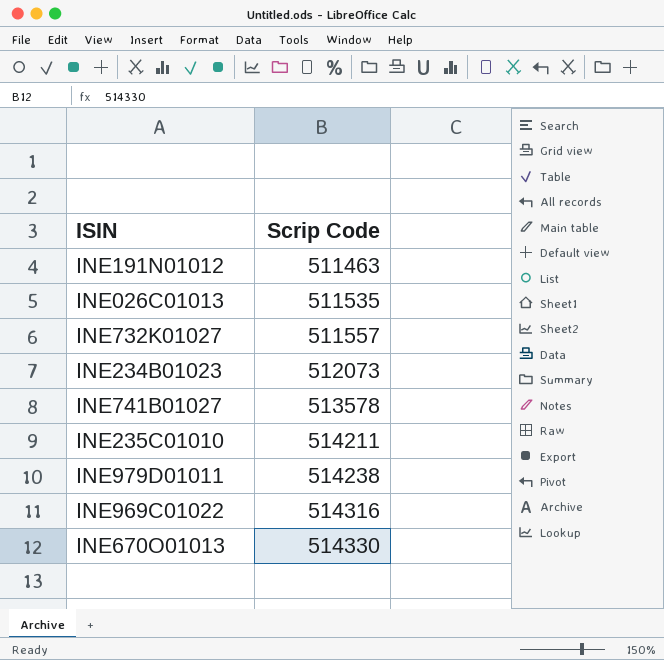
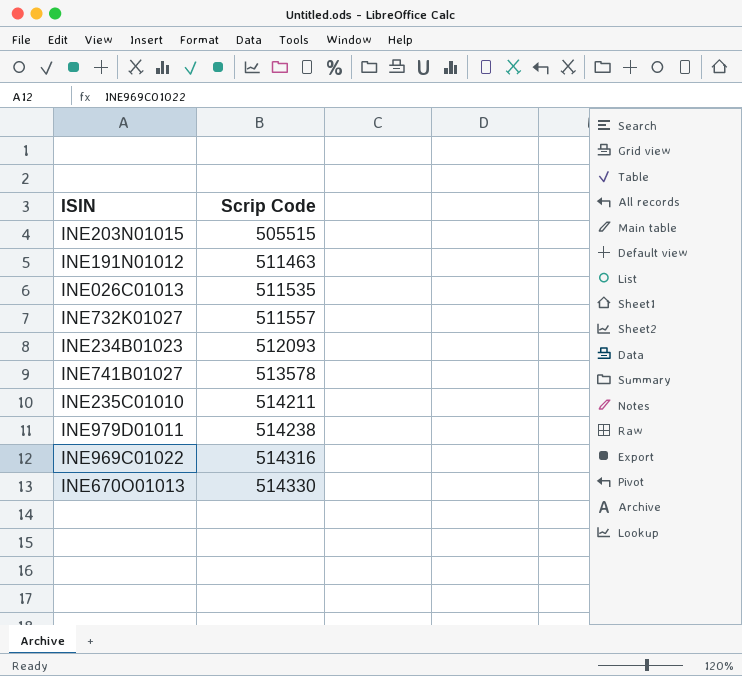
row INE203N01015: none -> 505515
INE234B01023 | Scrip Code: 512073 -> 512093

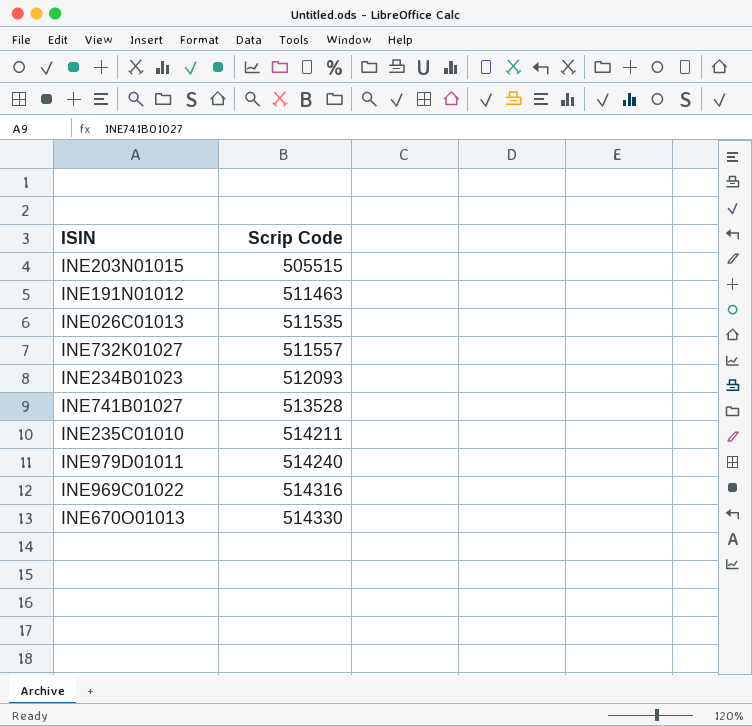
INE741B01027 | Scrip Code: 513578 -> 513528
INE979D01011 | Scrip Code: 514238 -> 514240

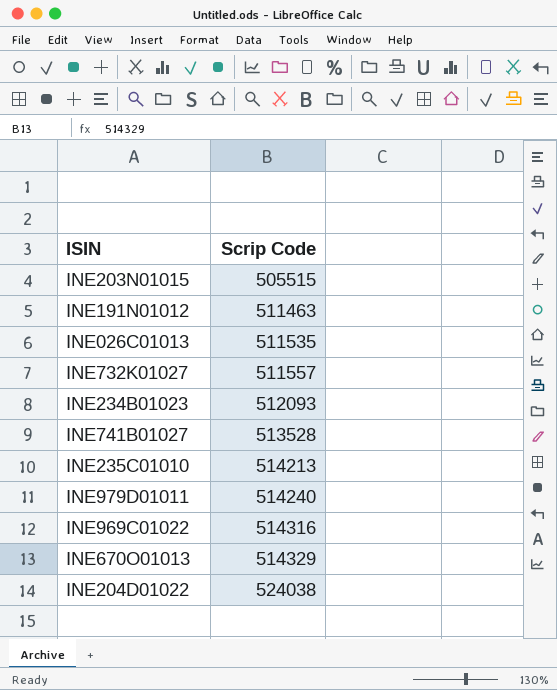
INE235C01010 | Scrip Code: 514211 -> 514213
INE670O01013 | Scrip Code: 514330 -> 514329
row INE204D01022: none -> 524038

